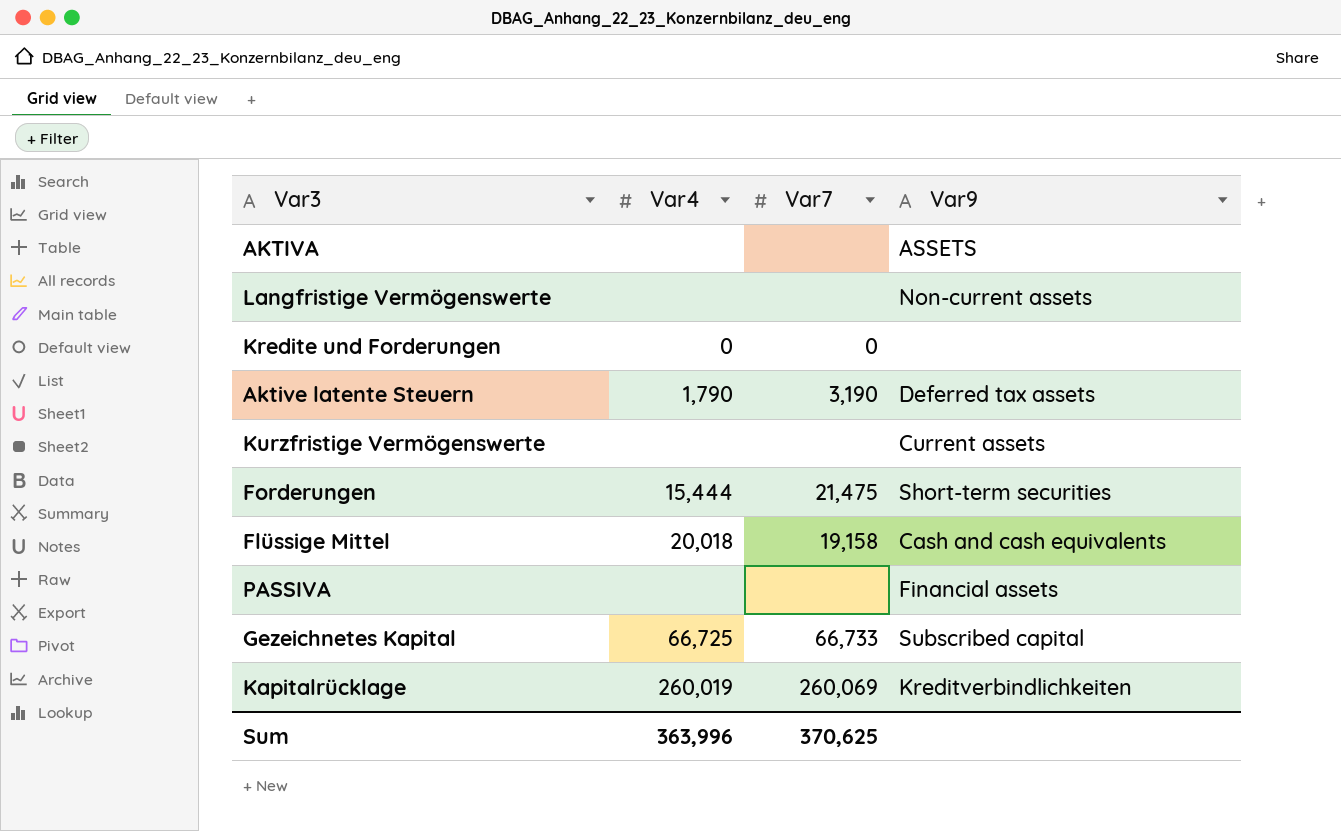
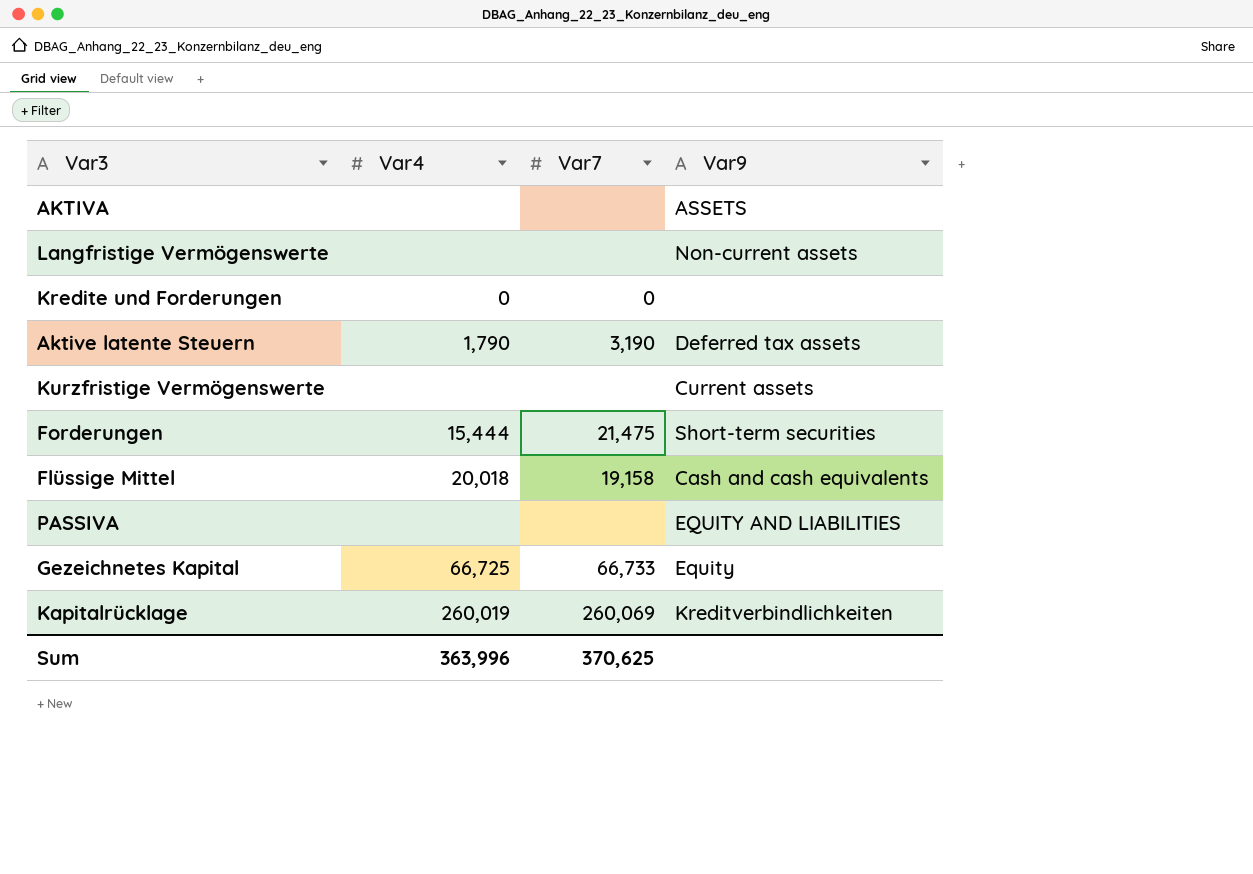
PASSIVA | Var9: Financial assets -> EQUITY AND LIABILITIES
Gezeichnetes Kapital | Var9: Subscribed capital -> Equity

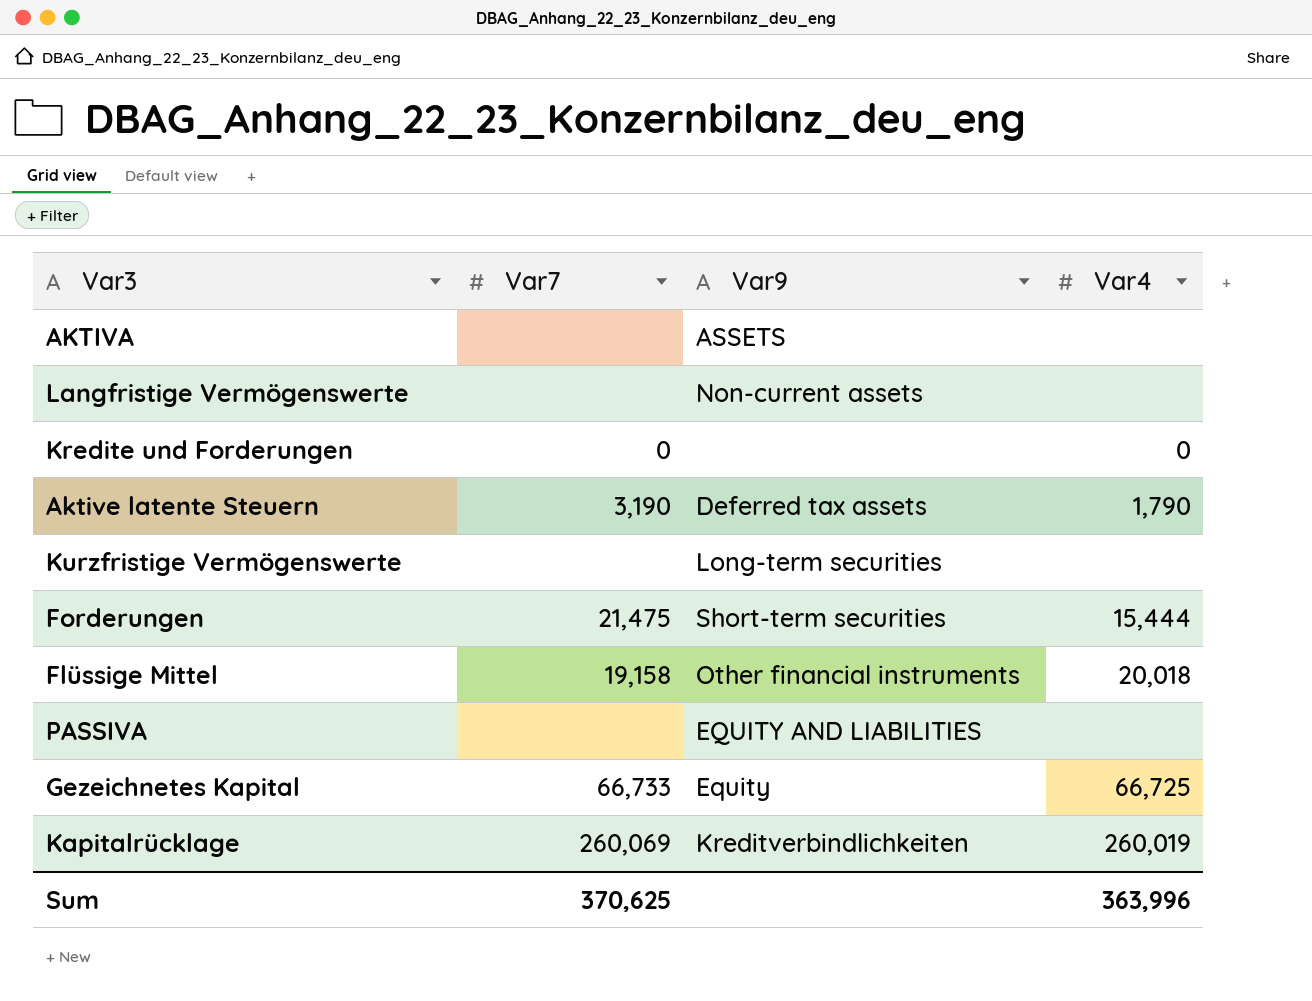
column Var4 | position: 2 -> 4
Kurzfristige Vermögenswerte | Var9: Current assets -> Long-term securities
Flüssige Mittel | Var9: Cash and cash equivalents -> Other financial instruments

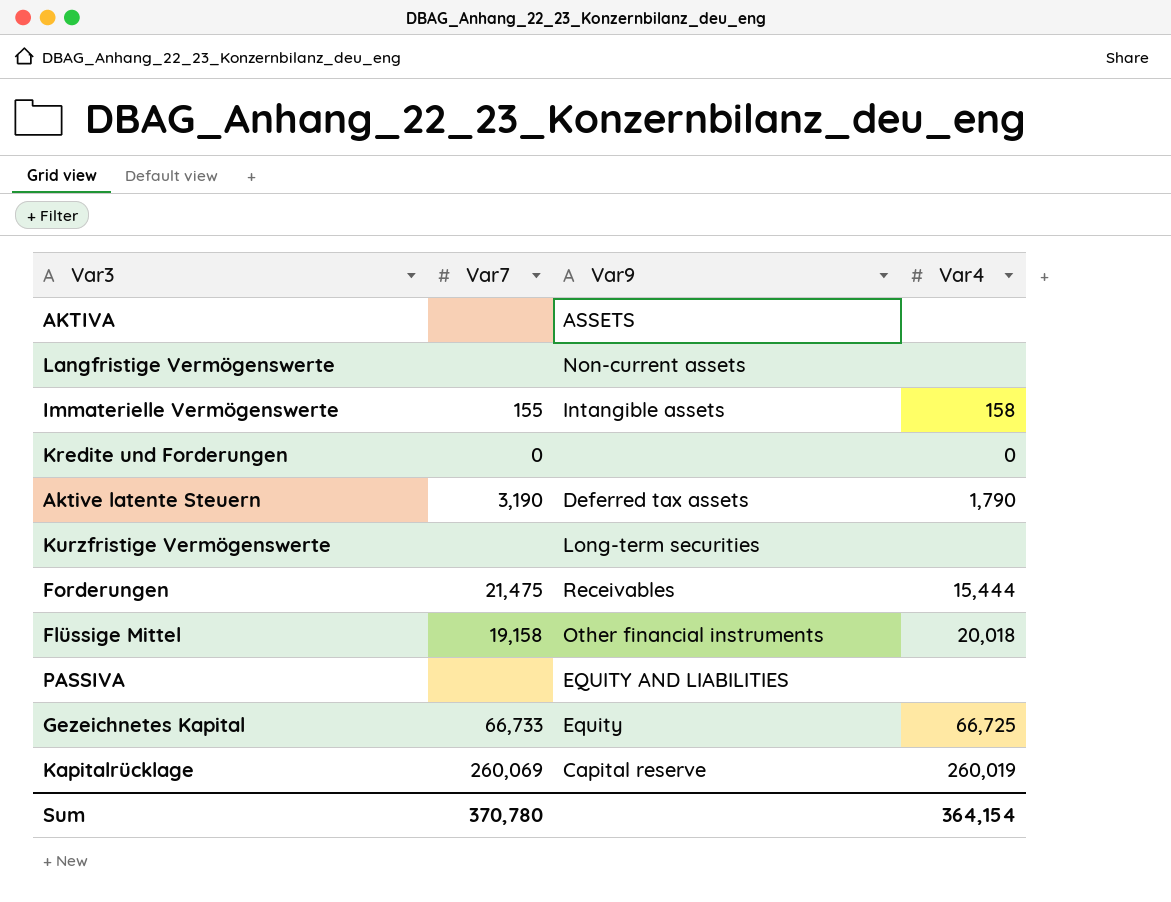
row Immaterielle Vermögenswerte: none -> 155 | Intangible assets | 158
Forderungen | Var9: Short-term securities -> Receivables
Kapitalrücklage | Var9: Kreditverbindlichkeiten -> Capital reserve
Sum | Var7: 370,625 -> 370,780
Sum | Var4: 363,996 -> 364,154

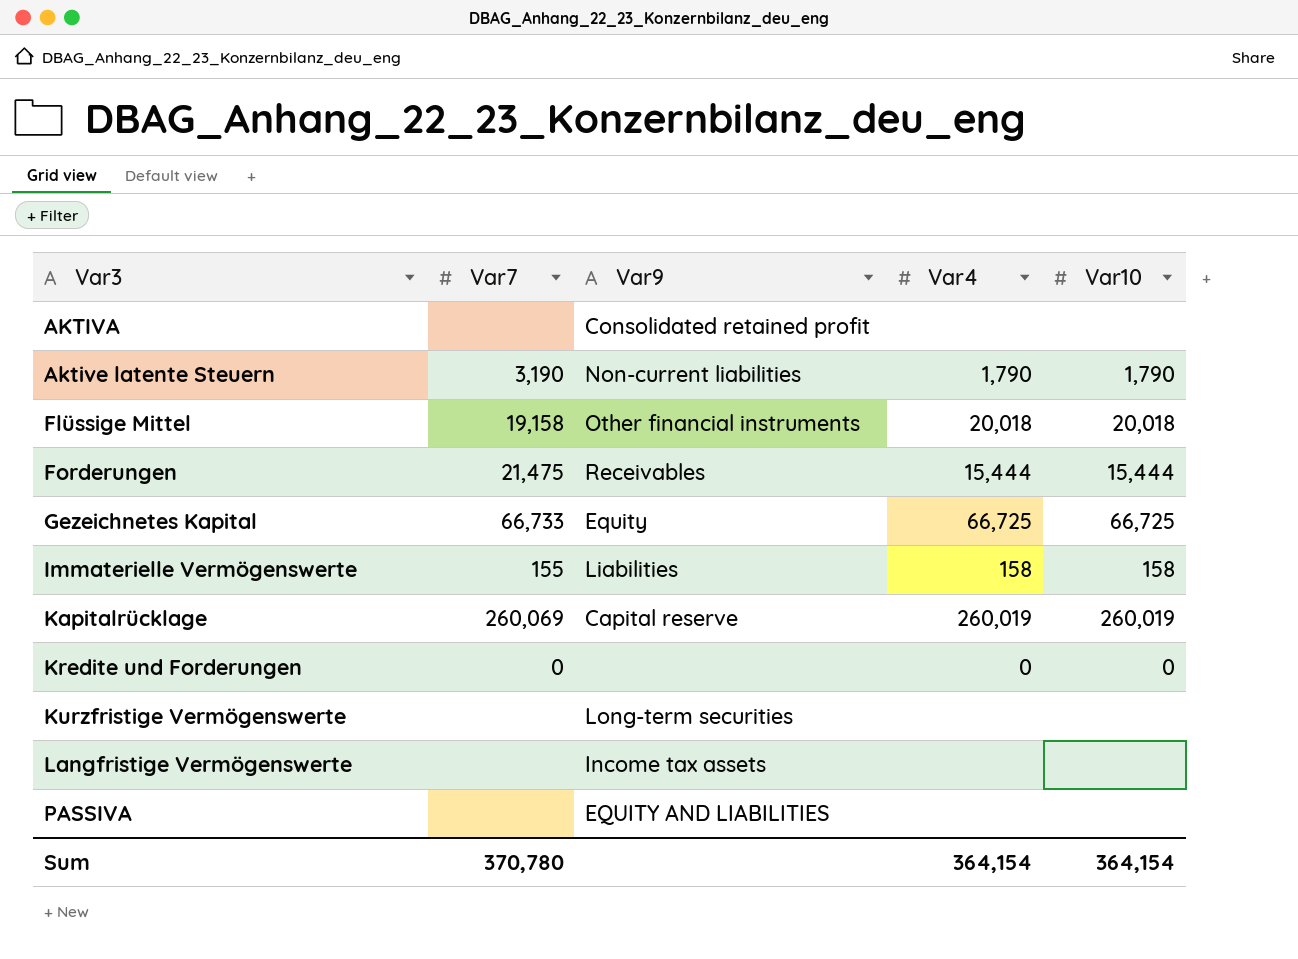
row order: none -> Var3 ascending
column Var10 | position: none -> 5
AKTIVA | Var9: ASSETS -> Consolidated retained profit
Aktive latente Steuern | Var9: Deferred tax assets -> Non-current liabilities
Immaterielle Vermögenswerte | Var9: Intangible assets -> Liabilities
Langfristige Vermögenswerte | Var9: Non-current assets -> Income tax assets

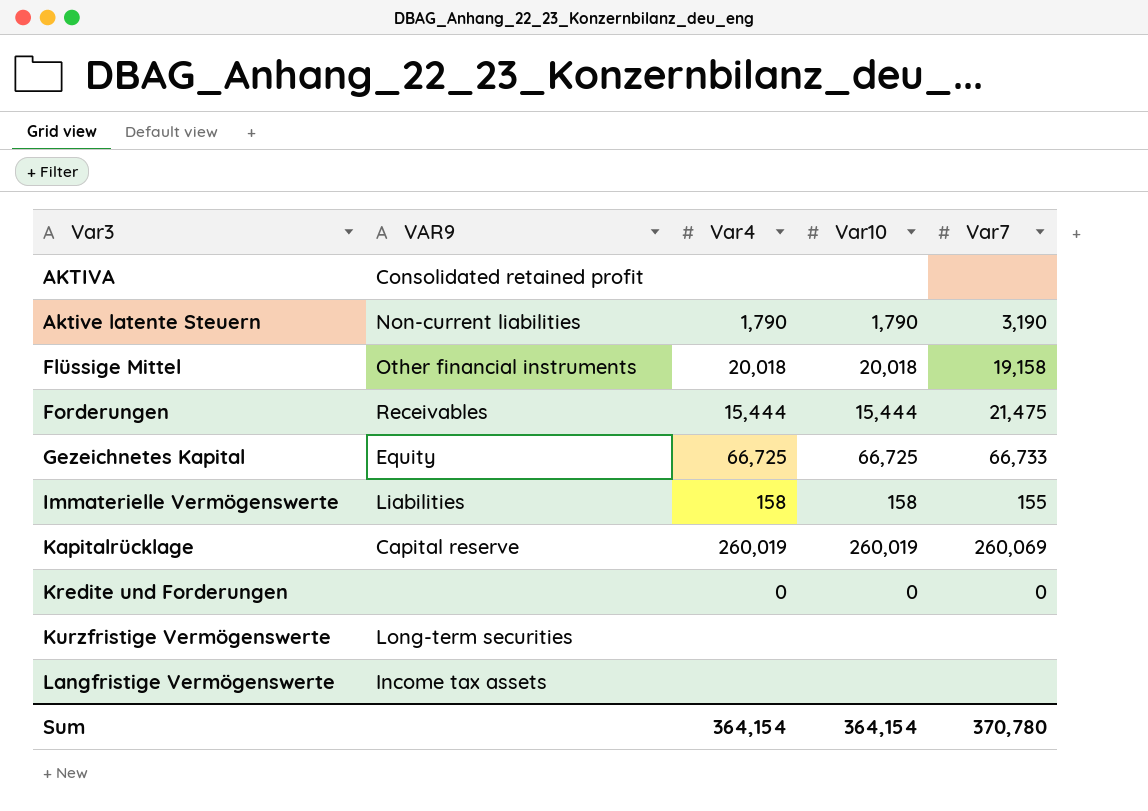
column name: Var9 -> VAR9
column Var7 | position: 2 -> 5
row PASSIVA: none | EQUITY AND LIABILITIES | none | none -> none

